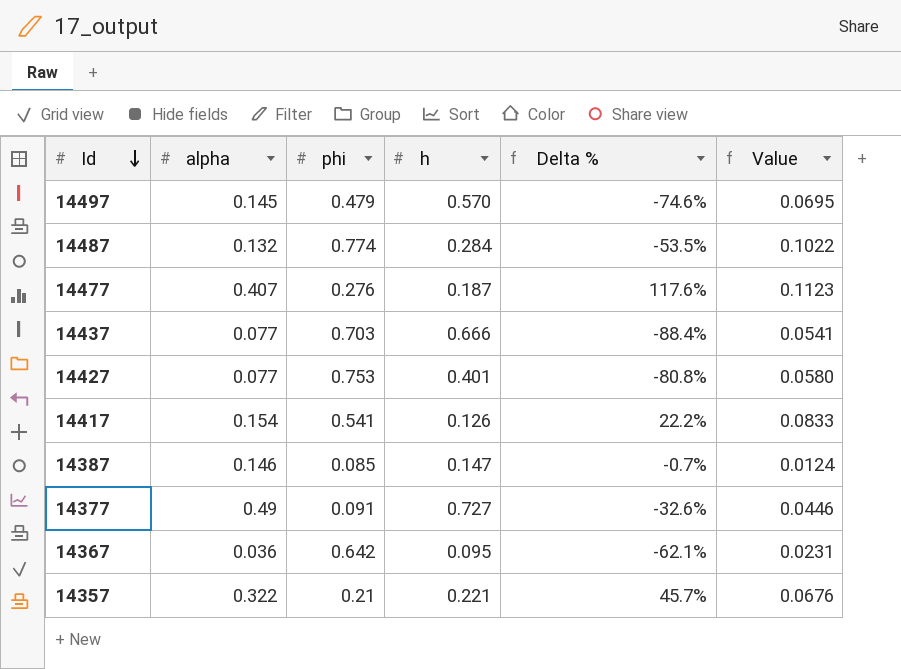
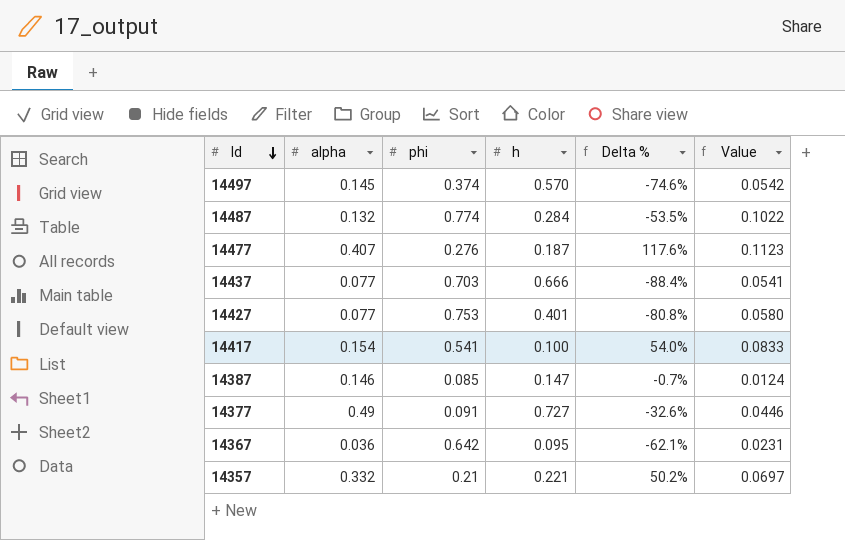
14497 | phi: 0.479 -> 0.374
14497 | Value: 0.0695 -> 0.0542
14417 | h: 0.126 -> 0.100
14417 | Delta %: 22.2% -> 54.0%
14357 | alpha: 0.322 -> 0.332
14357 | Delta %: 45.7% -> 50.2%
14357 | Value: 0.0676 -> 0.0697

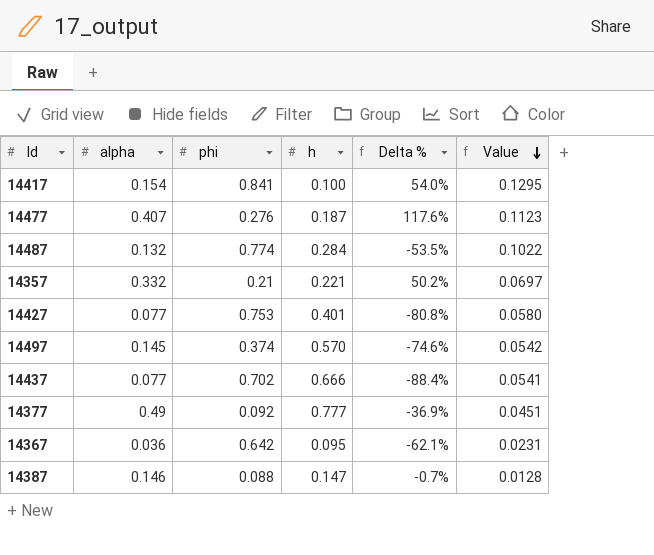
row order: Id descending -> Value descending
14417 | phi: 0.541 -> 0.841
14417 | Value: 0.0833 -> 0.1295
14437 | phi: 0.703 -> 0.702
14377 | phi: 0.091 -> 0.092
14377 | h: 0.727 -> 0.777
14377 | Delta %: -32.6% -> -36.9%
14377 | Value: 0.0446 -> 0.0451
14387 | phi: 0.085 -> 0.088
14387 | Value: 0.0124 -> 0.0128

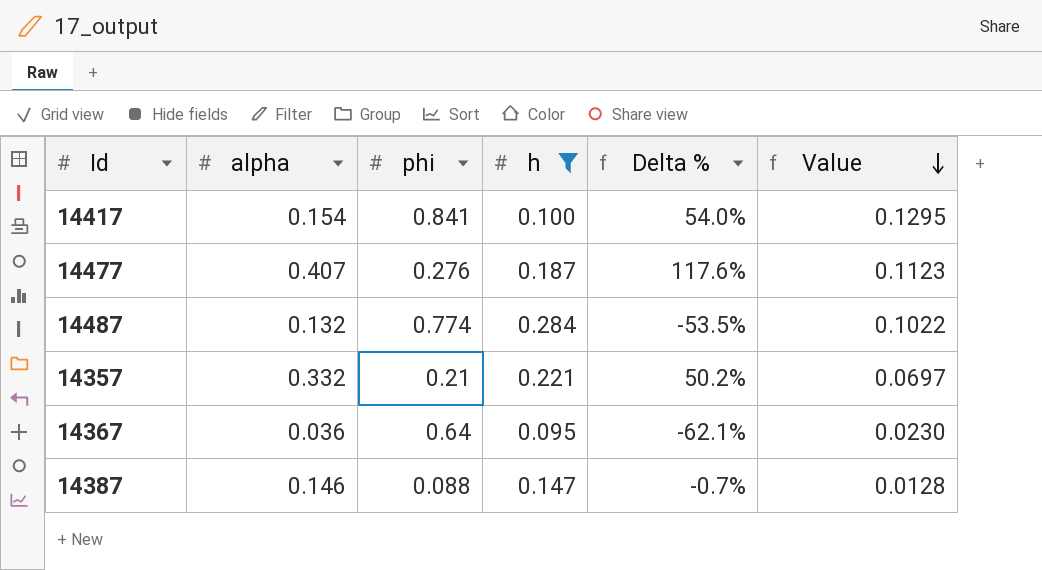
filter: none -> h <= 0.284
14367 | phi: 0.642 -> 0.64
14367 | Value: 0.0231 -> 0.0230

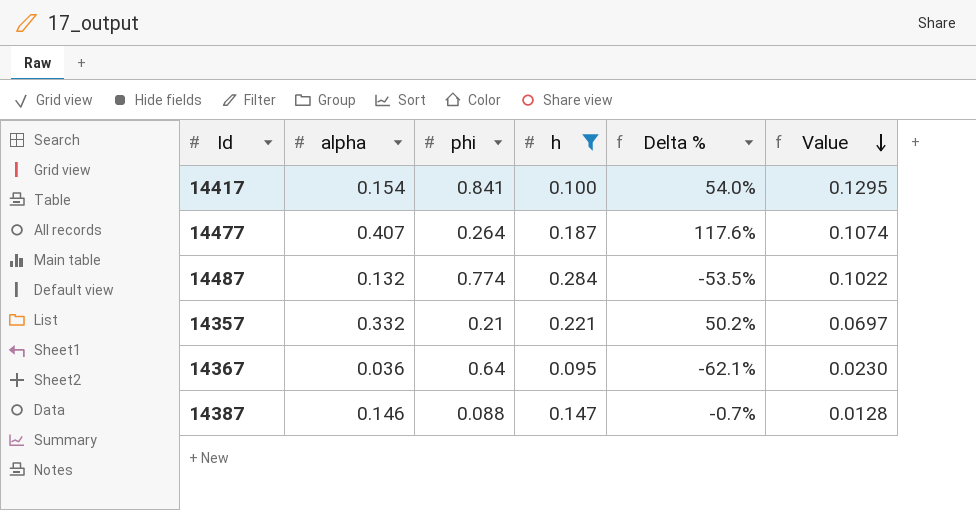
14477 | phi: 0.276 -> 0.264
14477 | Value: 0.1123 -> 0.1074

